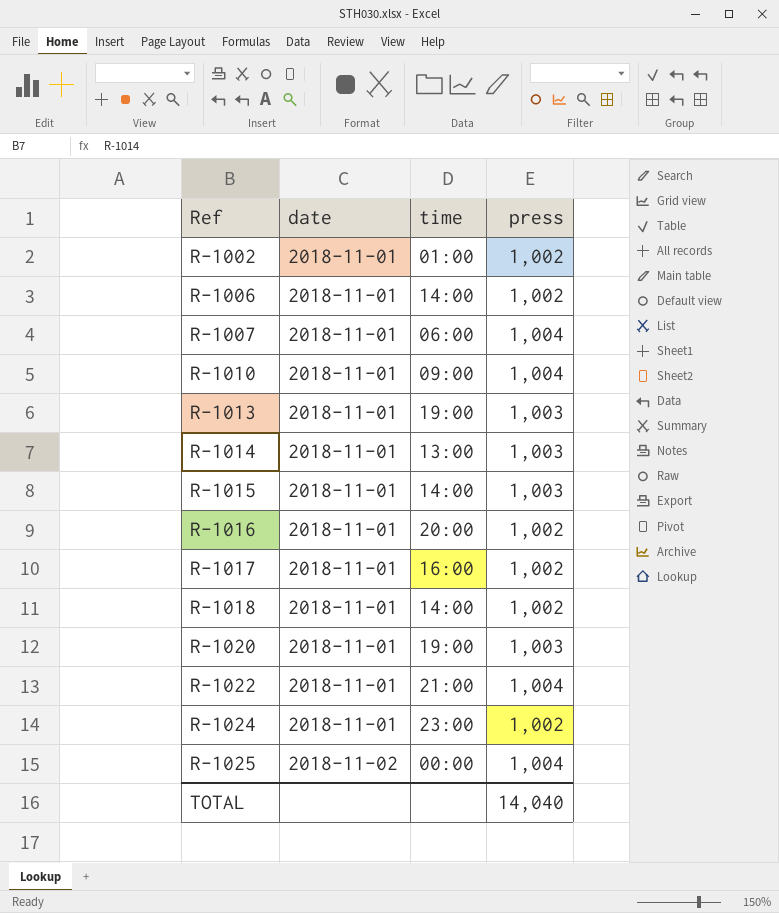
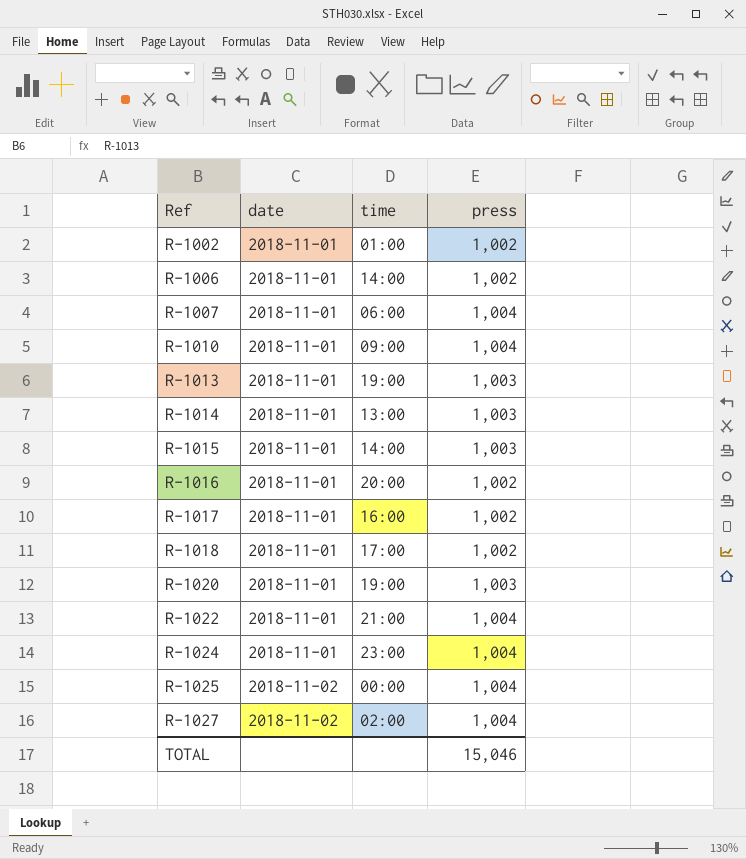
R-1018 | time: 14:00 -> 17:00
R-1024 | press: 1,002 -> 1,004
row R-1027: none -> 2018-11-02 | 02:00 | 1,004
TOTAL | press: 14,040 -> 15,046

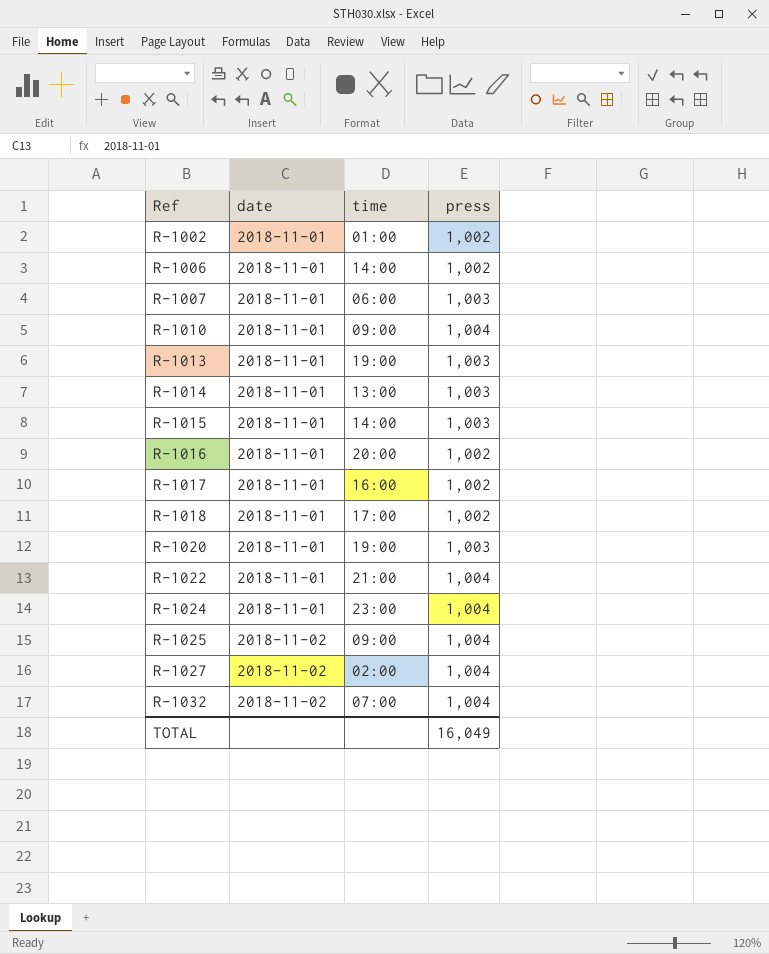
R-1007 | press: 1,004 -> 1,003
R-1025 | time: 00:00 -> 09:00
row R-1032: none -> 2018-11-02 | 07:00 | 1,004
TOTAL | press: 15,046 -> 16,049

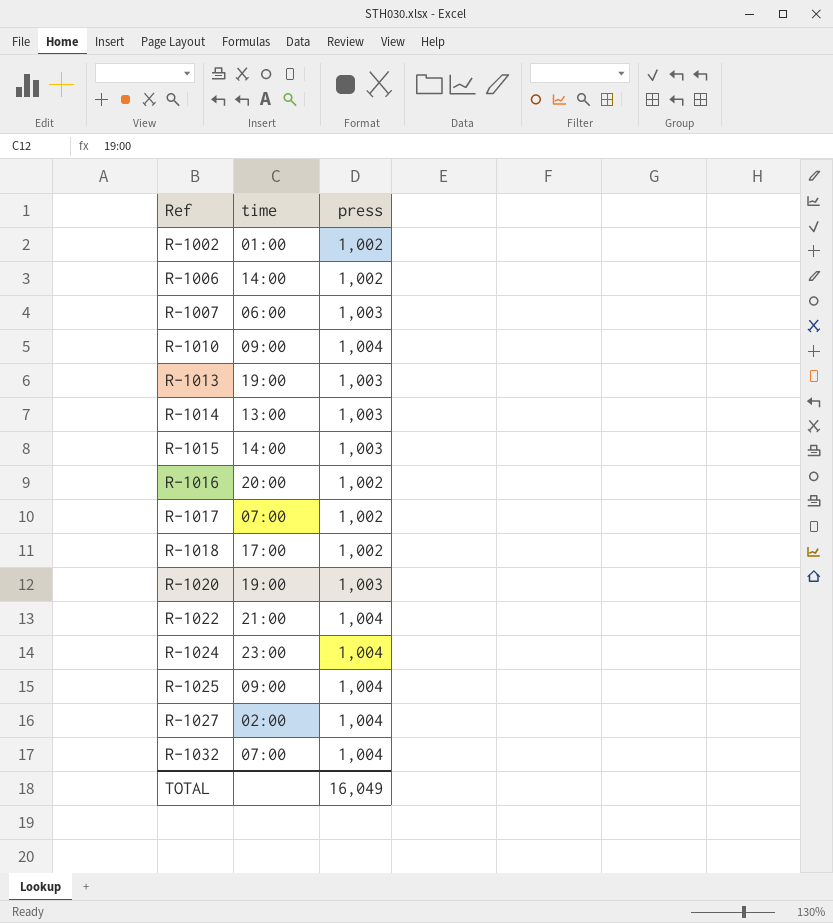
column date | position: 2 -> none
R-1017 | time: 16:00 -> 07:00

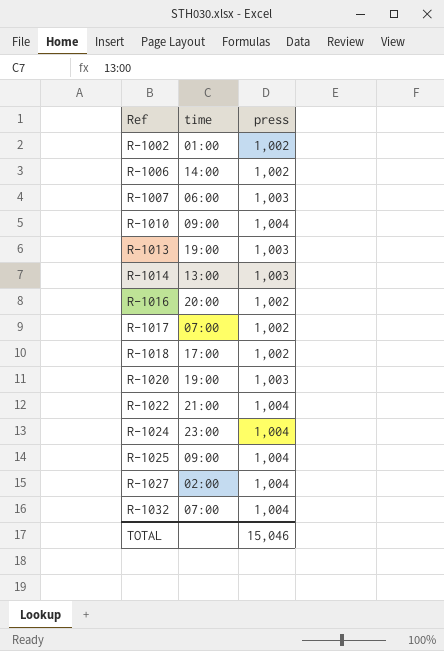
row R-1015: 14:00 | 1,003 -> none
TOTAL | press: 16,049 -> 15,046

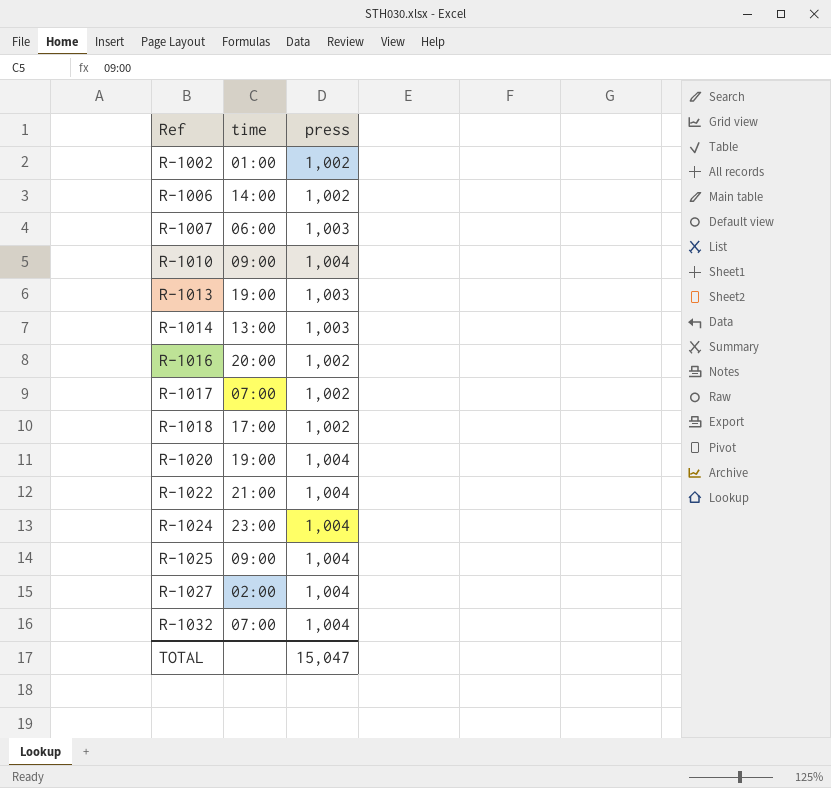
R-1020 | press: 1,003 -> 1,004
TOTAL | press: 15,046 -> 15,047

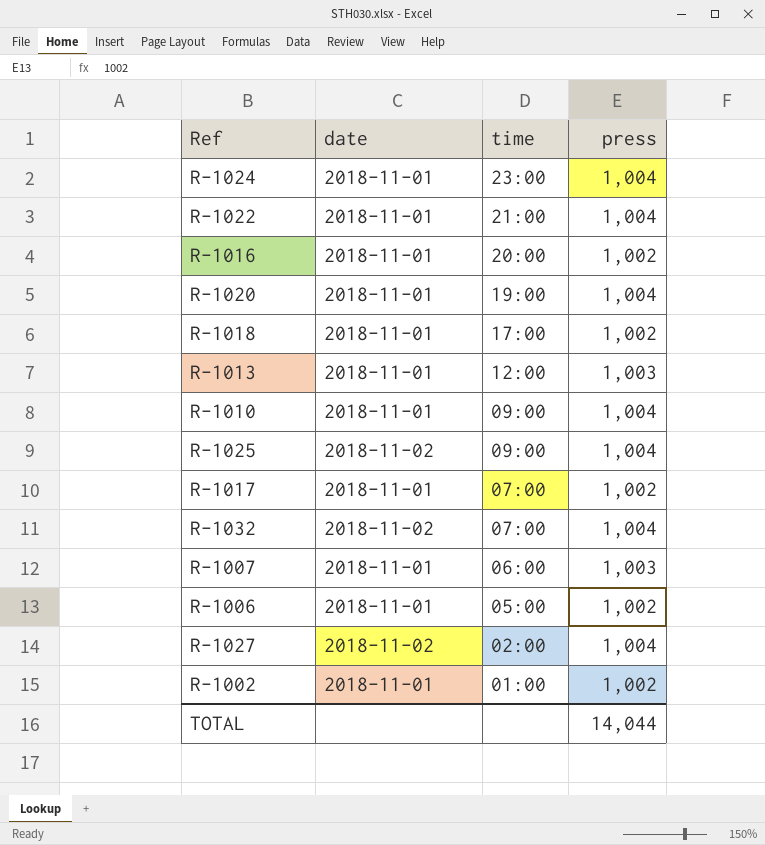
row order: Ref ascending -> time descending
column date | position: none -> 2
row R-1014: 13:00 | 1,003 -> none
R-1013 | time: 19:00 -> 12:00
R-1006 | time: 14:00 -> 05:00
TOTAL | press: 15,047 -> 14,044

